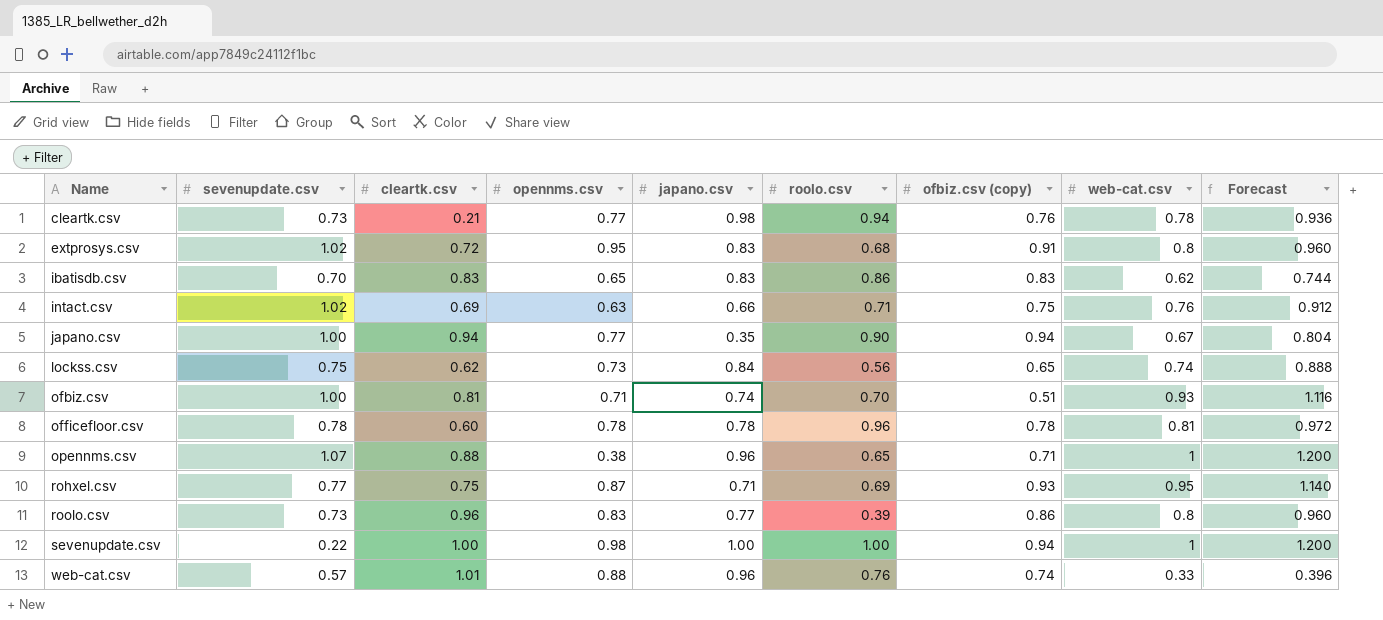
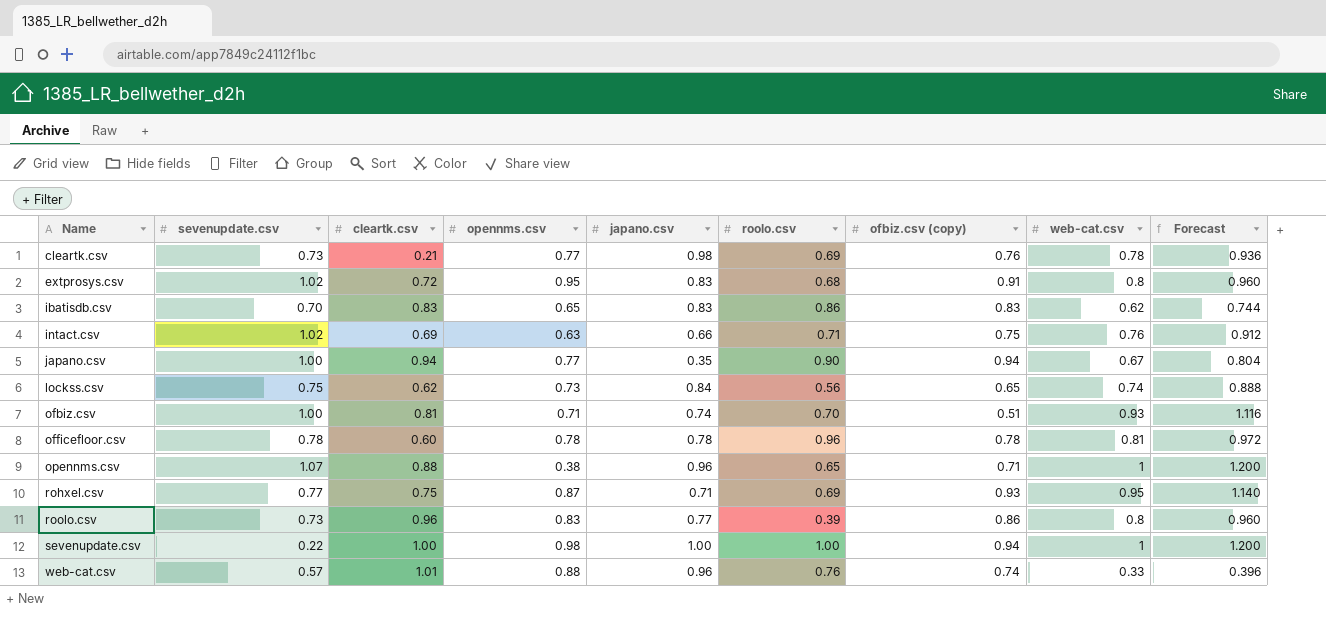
cleartk.csv | roolo.csv: 0.94 -> 0.69

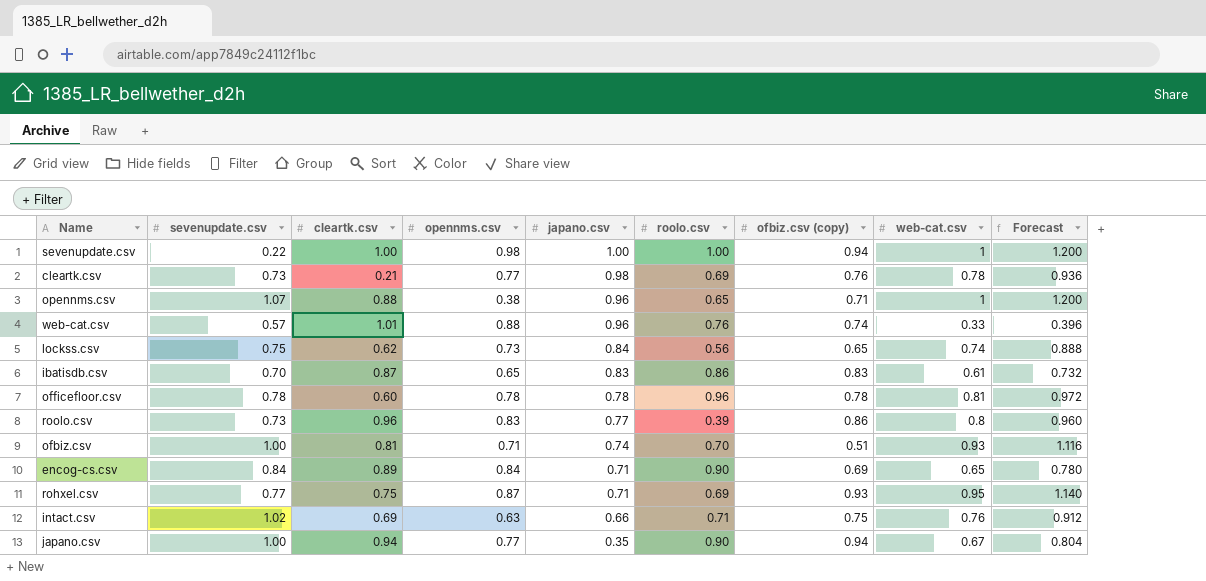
row order: Name ascending -> japano.csv descending
row extprosys.csv: 1.02 | 0.72 | 0.95 | 0.83 | 0.68 | 0.91 | 0.8 | 0.960 -> none
ibatisdb.csv | cleartk.csv: 0.83 -> 0.87
ibatisdb.csv | web-cat.csv: 0.62 -> 0.61
ibatisdb.csv | Forecast: 0.744 -> 0.732
row encog-cs.csv: none -> 0.84 | 0.89 | 0.84 | 0.71 | 0.90 | 0.69 | 0.65 | 0.780

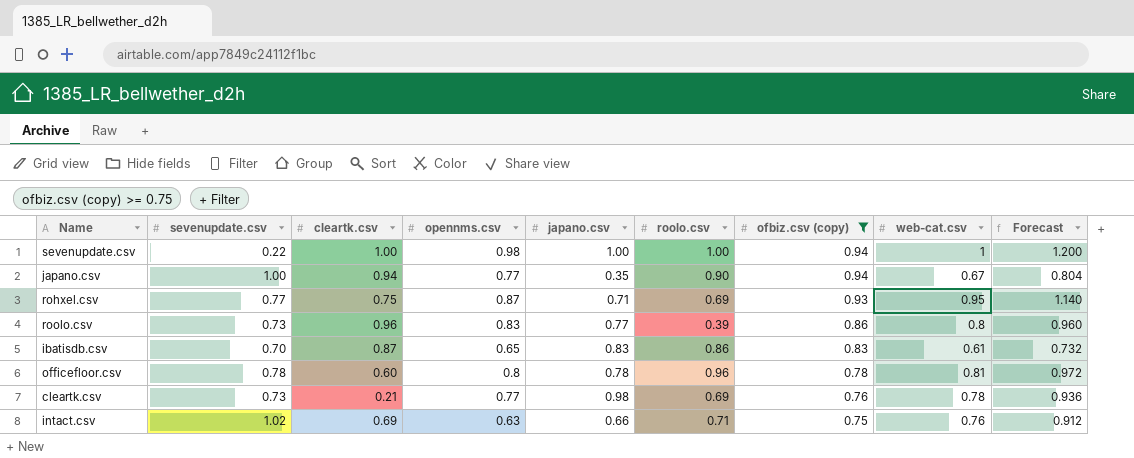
filter: none -> ofbiz.csv (copy) >= 0.75
row order: japano.csv descending -> ofbiz.csv (copy) descending
officefloor.csv | opennms.csv: 0.78 -> 0.8

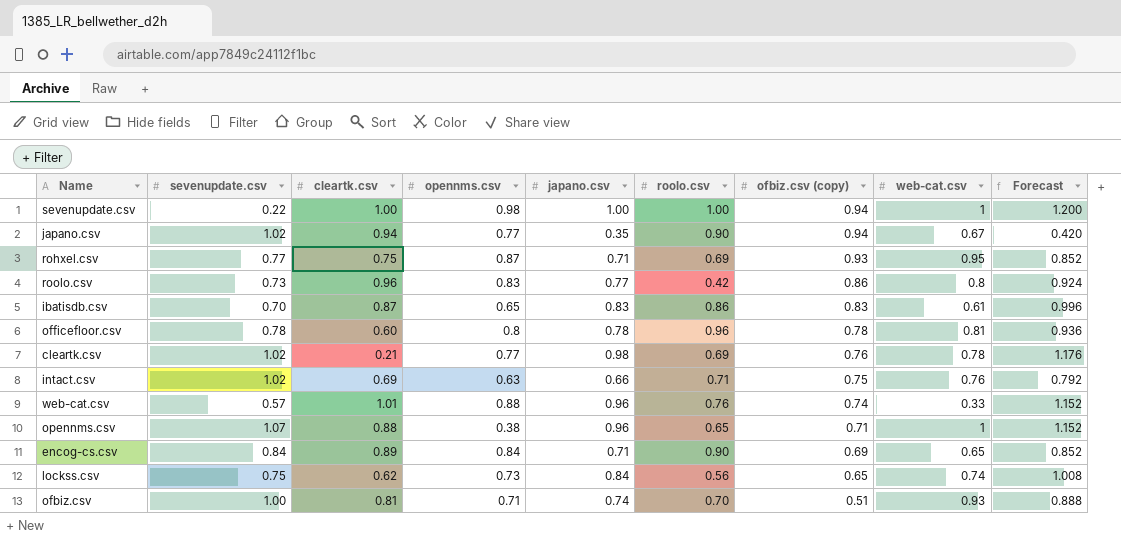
filter: ofbiz.csv (copy) >= 0.75 -> none
column Forecast | formula: [web-cat.csv] * 1.2 -> [japano.csv] * 1.2
japano.csv | sevenupdate.csv: 1.00 -> 1.02
roolo.csv | roolo.csv: 0.39 -> 0.42
cleartk.csv | sevenupdate.csv: 0.73 -> 1.02

